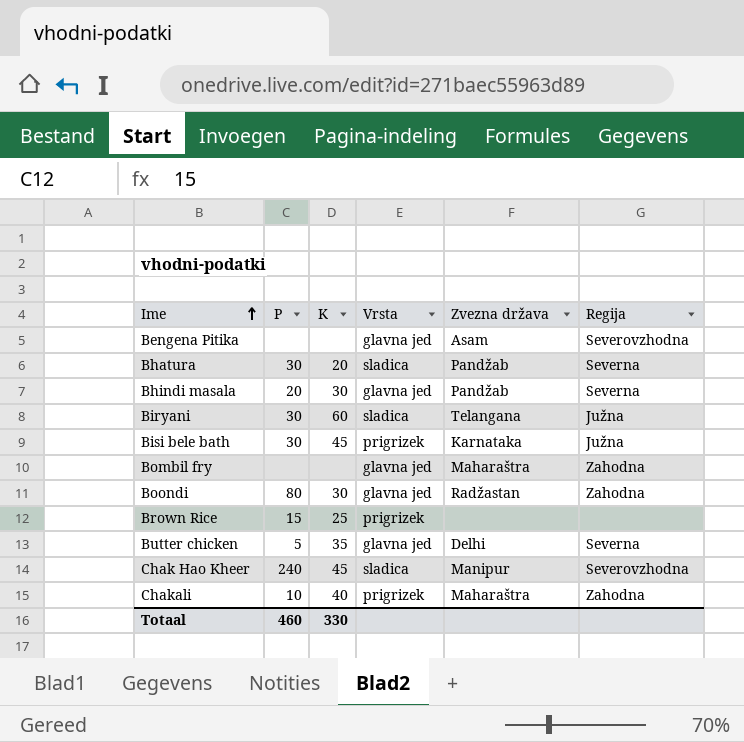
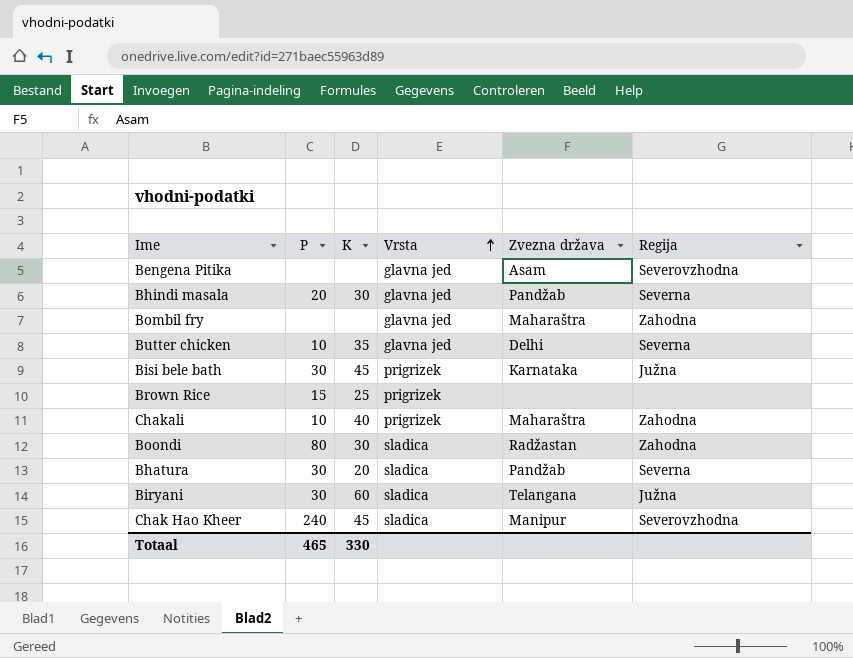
row order: Ime ascending -> Vrsta ascending
Butter chicken | P: 5 -> 10
Boondi | Vrsta: glavna jed -> sladica
Totaal | P: 460 -> 465

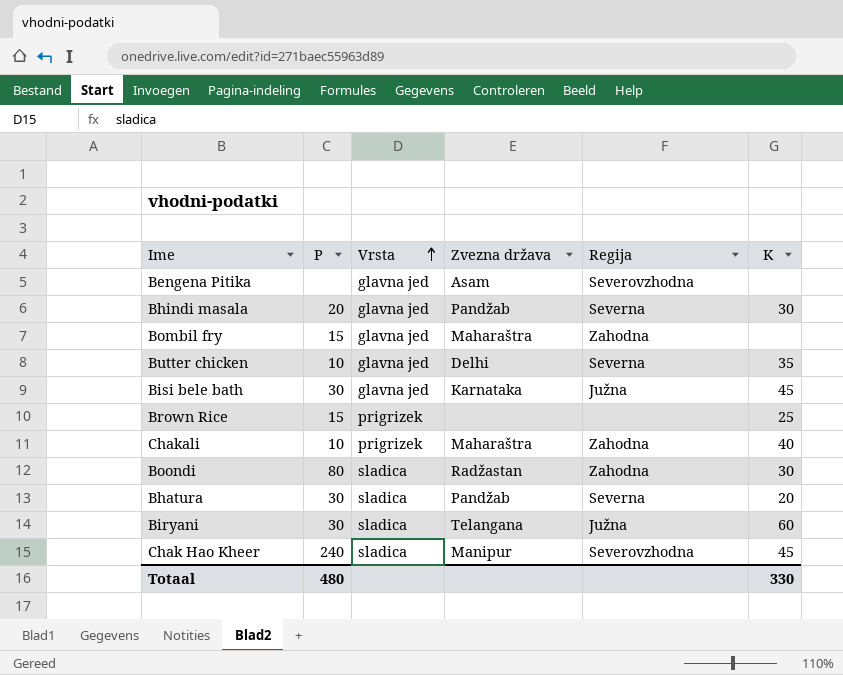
column K | position: 3 -> 6
Bombil fry | P: none -> 15
Bisi bele bath | Vrsta: prigrizek -> glavna jed
Totaal | P: 465 -> 480

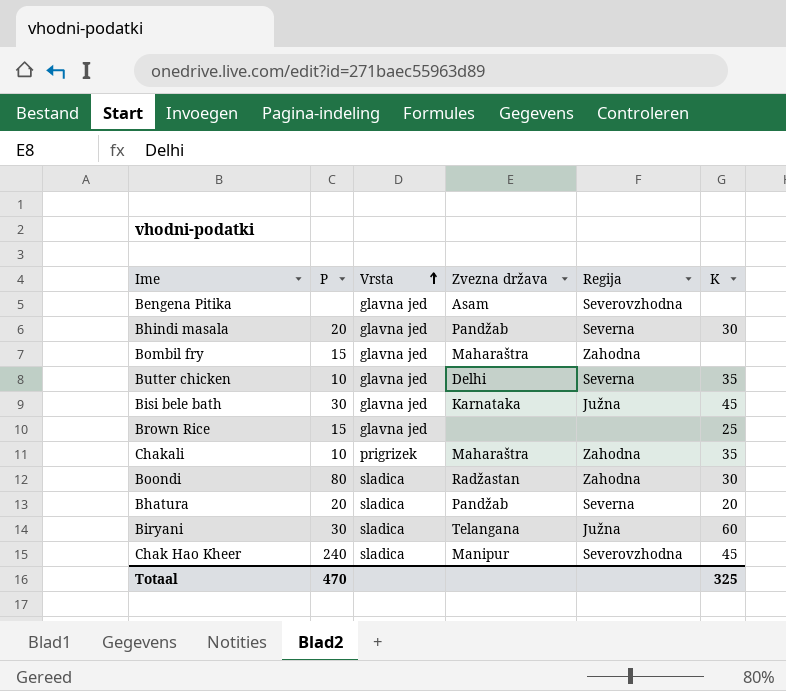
Brown Rice | Vrsta: prigrizek -> glavna jed
Chakali | K: 40 -> 35
Bhatura | P: 30 -> 20
Totaal | P: 480 -> 470
Totaal | K: 330 -> 325

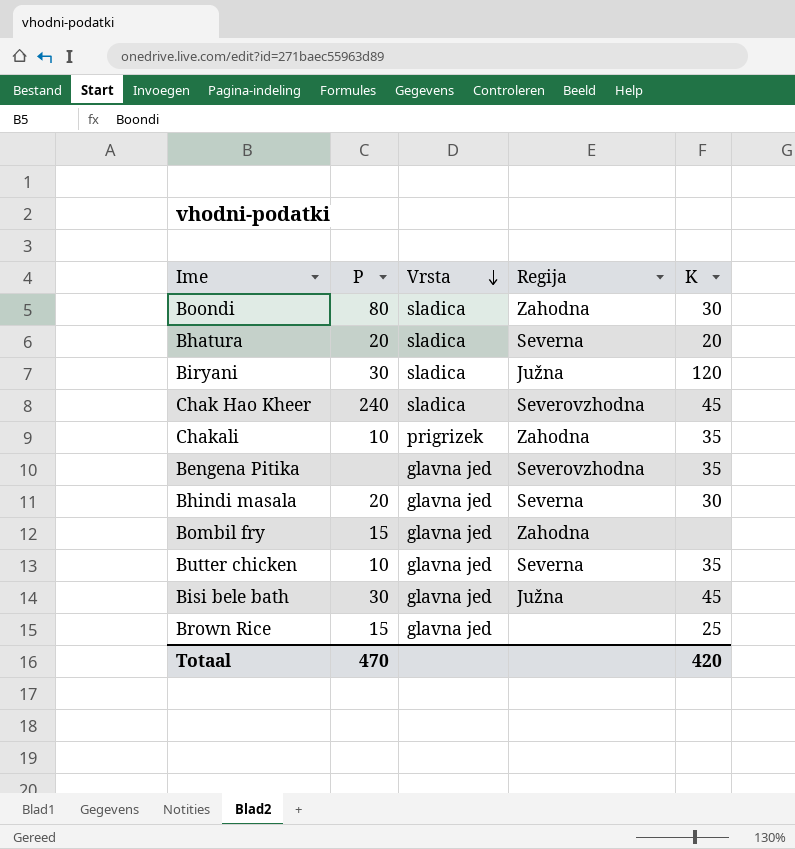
row order: Vrsta ascending -> Vrsta descending
column Zvezna država | position: 4 -> none
Biryani | K: 60 -> 120
Bengena Pitika | K: none -> 35
Totaal | K: 325 -> 420

